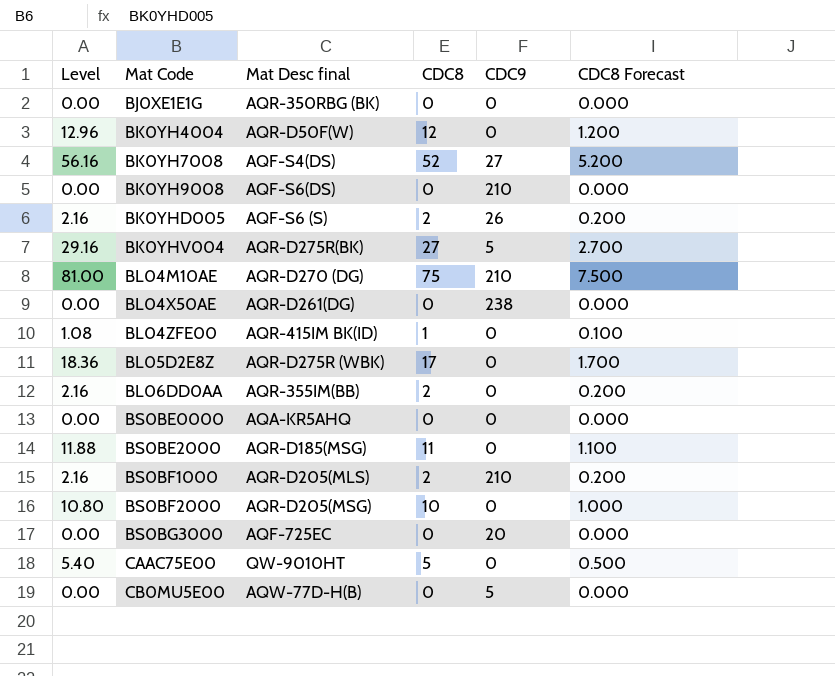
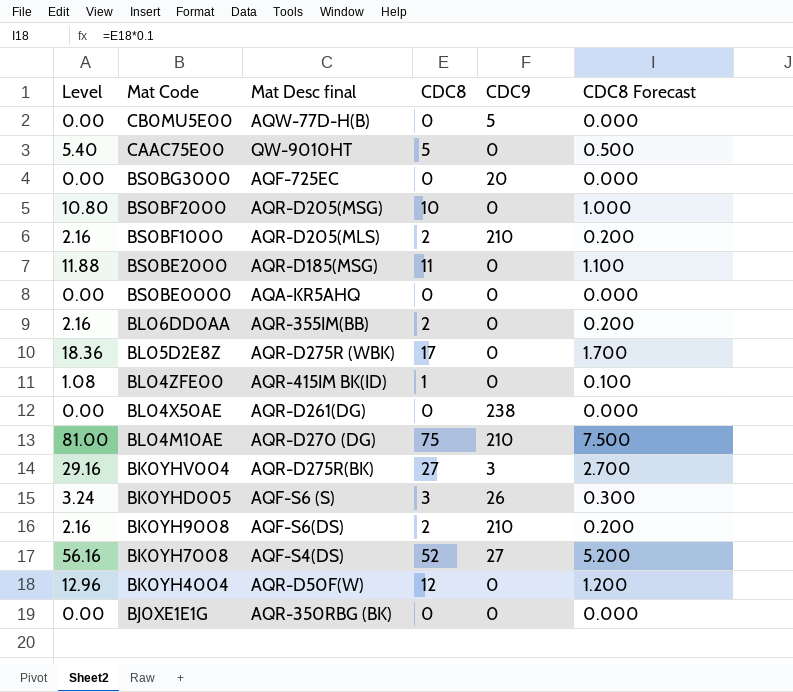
row order: Mat Code ascending -> Mat Code descending
BK0YHV004 | CDC9: 5 -> 3
BK0YHD005 | Level: 2.16 -> 3.24
BK0YHD005 | CDC8: 2 -> 3
BK0YHD005 | CDC8 Forecast: 0.200 -> 0.300
BK0YH9008 | Level: 0.00 -> 2.16
BK0YH9008 | CDC8: 0 -> 2
BK0YH9008 | CDC8 Forecast: 0.000 -> 0.200

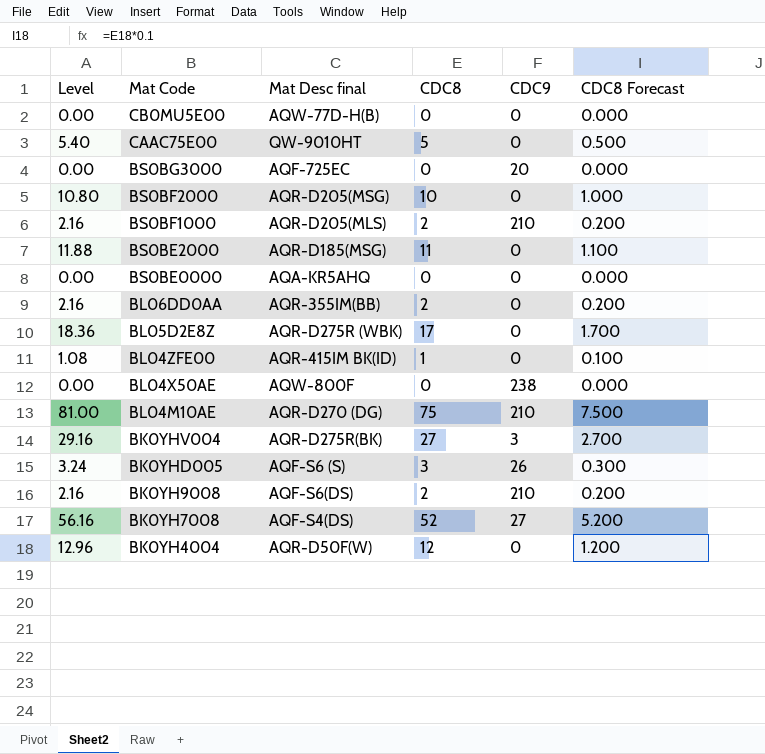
row BJ0XE1E1G: 0.00 | AQR-350RBG (BK) | 0 | 0 | 0.000 -> none
CB0MU5E00 | CDC9: 5 -> 0
BL04X50AE | Mat Desc final: AQR-D261(DG) -> AQW-800F

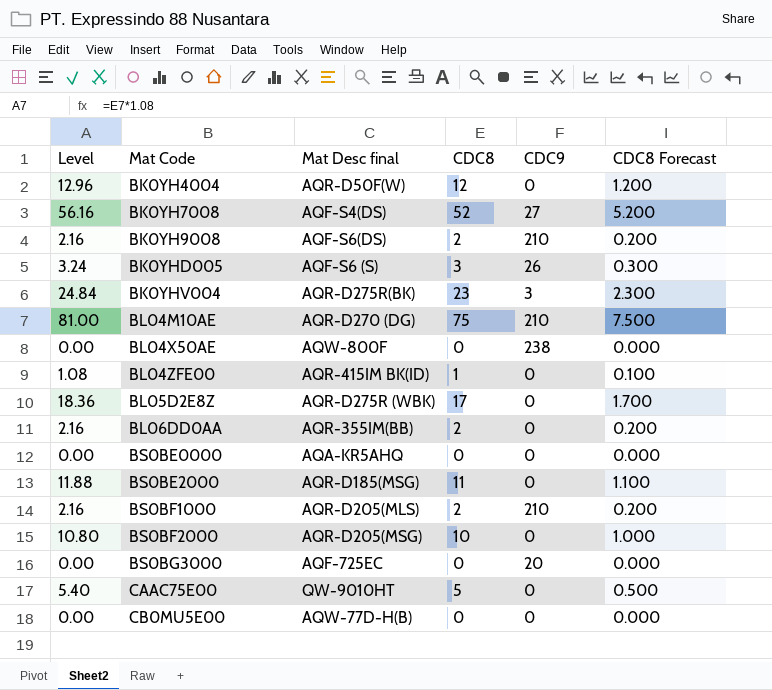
row order: Mat Code descending -> Mat Code ascending
BK0YHV004 | Level: 29.16 -> 24.84
BK0YHV004 | CDC8: 27 -> 23
BK0YHV004 | CDC8 Forecast: 2.700 -> 2.300

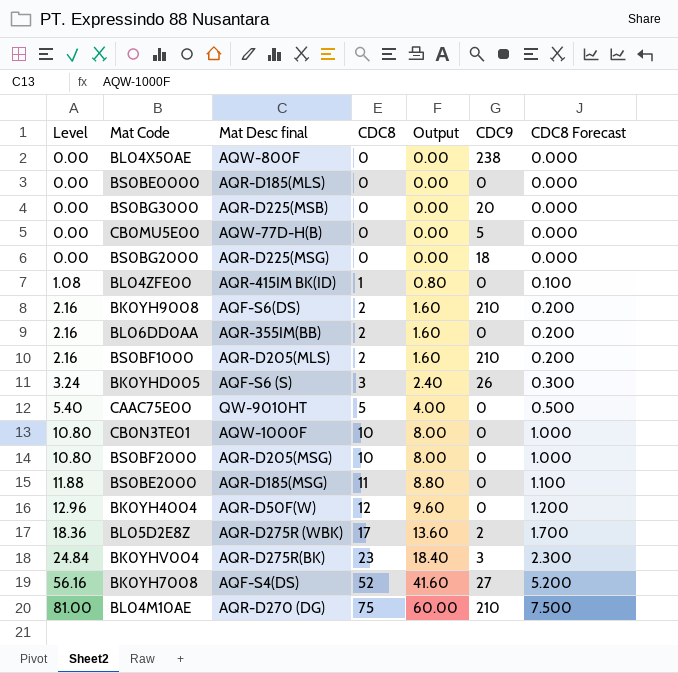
row order: Mat Code ascending -> Level ascending
column Output | formula: none -> [CDC8] * 0.8
BS0BE0000 | Mat Desc final: AQA-KR5AHQ -> AQR-D185(MLS)
BS0BG3000 | Mat Desc final: AQF-725EC -> AQR-D225(MSB)
CB0MU5E00 | CDC9: 0 -> 5
row BS0BG2000: none -> 0.00 | AQR-D225(MSG) | 0 | 0.00 | 18 | 0.000
row CB0N3TE01: none -> 10.80 | AQW-1000F | 10 | 8.00 | 0 | 1.000
BL05D2E8Z | CDC9: 0 -> 2

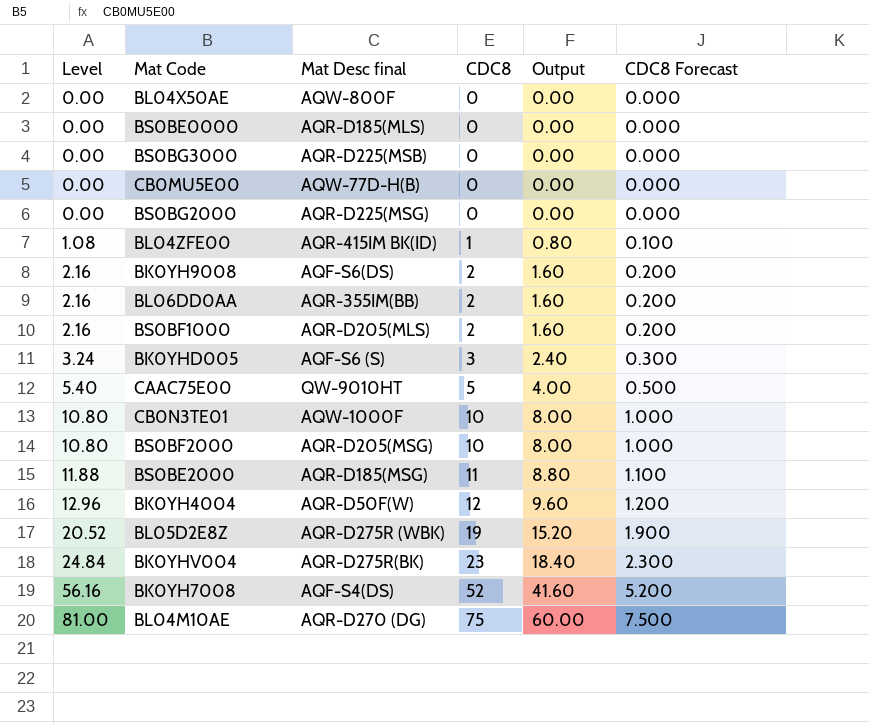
column CDC9 | position: 6 -> none
BL05D2E8Z | Level: 18.36 -> 20.52
BL05D2E8Z | CDC8: 17 -> 19
BL05D2E8Z | Output: 13.60 -> 15.20
BL05D2E8Z | CDC8 Forecast: 1.700 -> 1.900

